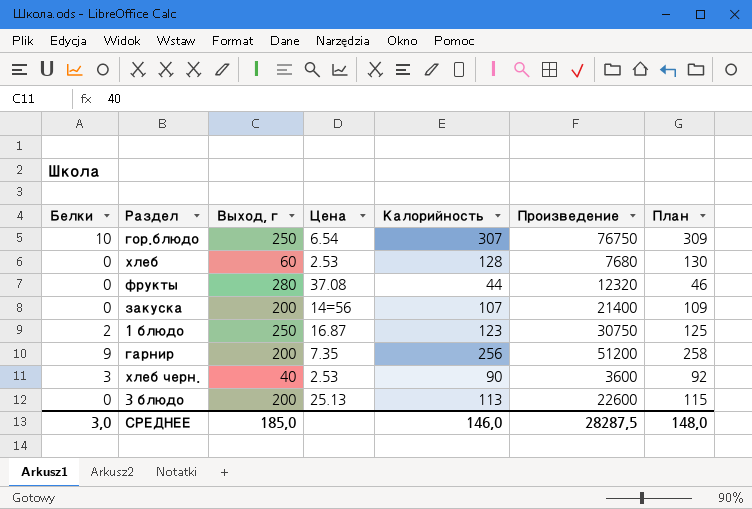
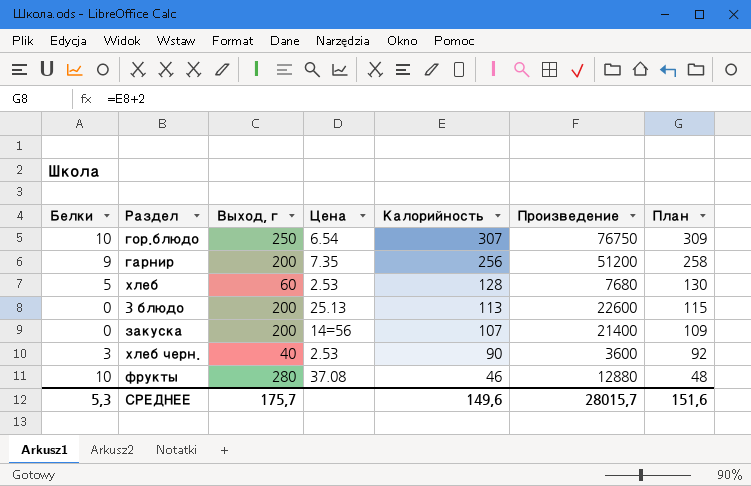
row order: none -> Калорийность descending
row 1 блюдо: 2 | 250 | 16.87 | 123 | 30750 | 125 -> none
хлеб | Белки: 0 -> 5
фрукты | Белки: 0 -> 10
фрукты | Калорийность: 44 -> 46
фрукты | Произведение: 12320 -> 12880
фрукты | План: 46 -> 48
СРЕДНЕЕ | Белки: 3,0 -> 5,3
СРЕДНЕЕ | Выход, г: 185,0 -> 175,7
СРЕДНЕЕ | Калорийность: 146,0 -> 149,6
СРЕДНЕЕ | Произведение: 28287,5 -> 28015,7
СРЕДНЕЕ | План: 148,0 -> 151,6

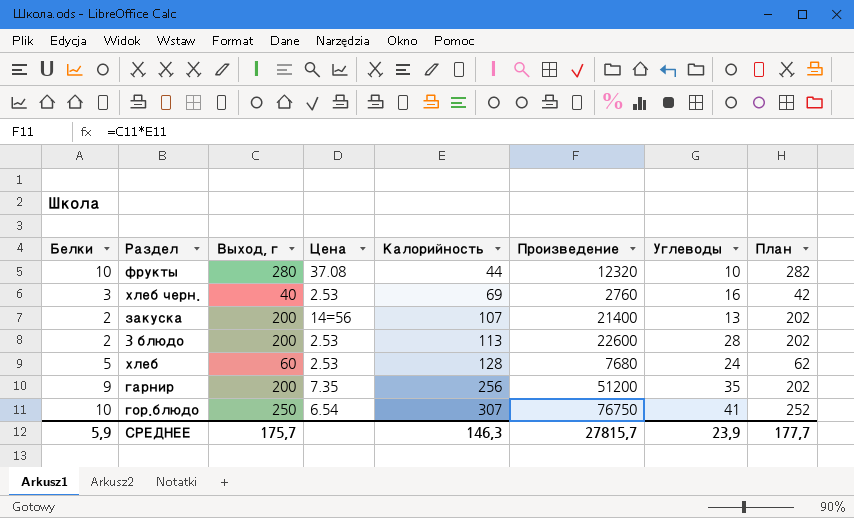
row order: Калорийность descending -> Калорийность ascending
column Углеводы | position: none -> 7
column План | formula: [Калорийность] + 2 -> [Выход, г] + 2
фрукты | Калорийность: 46 -> 44
фрукты | Произведение: 12880 -> 12320
хлеб черн. | Калорийность: 90 -> 69
хлеб черн. | Произведение: 3600 -> 2760
закуска | Белки: 0 -> 2
3 блюдо | Белки: 0 -> 2
3 блюдо | Цена: 25.13 -> 2.53
СРЕДНЕЕ | Белки: 5,3 -> 5,9
СРЕДНЕЕ | Калорийность: 149,6 -> 146,3
СРЕДНЕЕ | Произведение: 28015,7 -> 27815,7
СРЕДНЕЕ | План: 151,6 -> 177,7

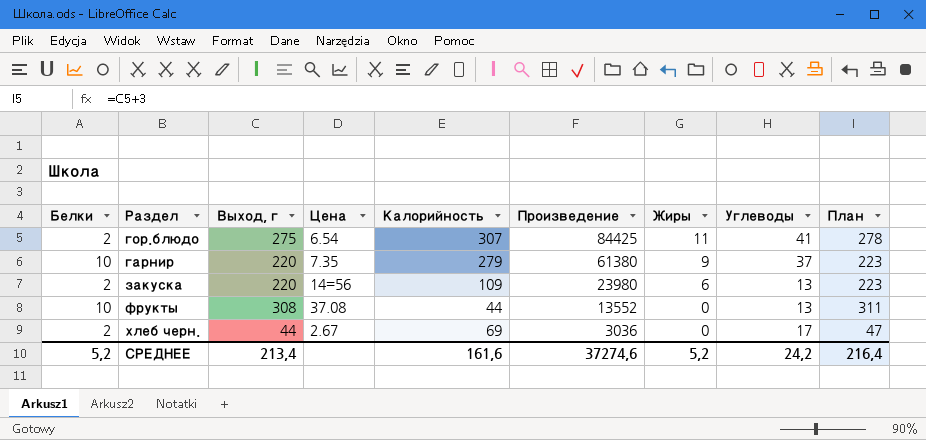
row order: Калорийность ascending -> Произведение descending
column Жиры | position: none -> 7
column План | formula: [Выход, г] + 2 -> [Выход, г] + 3
row 3 блюдо: 2 | 200 | 2.53 | 113 | 22600 | 28 | 202 -> none
row хлеб: 5 | 60 | 2.53 | 128 | 7680 | 24 | 62 -> none
гор.блюдо | Белки: 10 -> 2
гор.блюдо | Выход, г: 250 -> 275
гор.блюдо | Произведение: 76750 -> 84425
гарнир | Белки: 9 -> 10
гарнир | Выход, г: 200 -> 220
гарнир | Калорийность: 256 -> 279
гарнир | Произведение: 51200 -> 61380
гарнир | Углеводы: 35 -> 37
закуска | Выход, г: 200 -> 220
закуска | Калорийность: 107 -> 109
закуска | Произведение: 21400 -> 23980
фрукты | Выход, г: 280 -> 308
фрукты | Произведение: 12320 -> 13552
фрукты | Углеводы: 10 -> 13
хлеб черн. | Белки: 3 -> 2
хлеб черн. | Выход, г: 40 -> 44
хлеб черн. | Цена: 2.53 -> 2.67
хлеб черн. | Произведение: 2760 -> 3036
хлеб черн. | Углеводы: 16 -> 17
СРЕДНЕЕ | Белки: 5,9 -> 5,2
СРЕДНЕЕ | Выход, г: 175,7 -> 213,4
СРЕДНЕЕ | Калорийность: 146,3 -> 161,6
СРЕДНЕЕ | Произведение: 27815,7 -> 37274,6
СРЕДНЕЕ | Углеводы: 23,9 -> 24,2
СРЕДНЕЕ | План: 177,7 -> 216,4

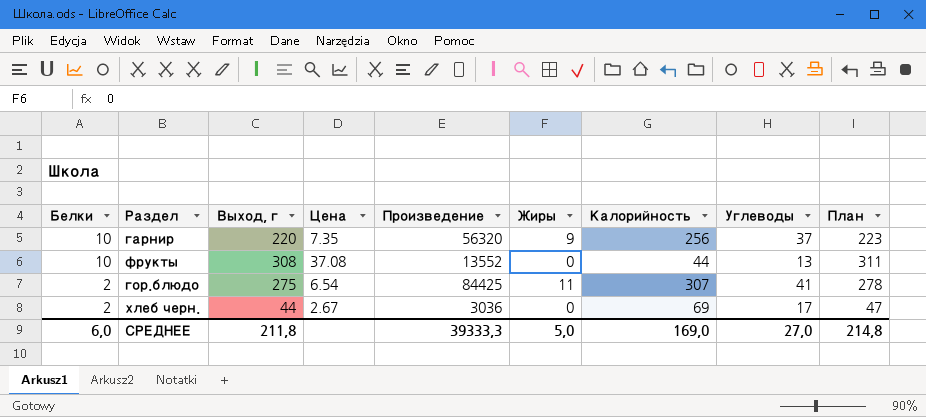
row order: Произведение descending -> Белки descending
column Калорийность | position: 5 -> 7
row закуска: 2 | 220 | 14=56 | 109 | 23980 | 6 | 13 | 223 -> none
гарнир | Произведение: 61380 -> 56320
гарнир | Калорийность: 279 -> 256
СРЕДНЕЕ | Белки: 5,2 -> 6,0
СРЕДНЕЕ | Выход, г: 213,4 -> 211,8
СРЕДНЕЕ | Произведение: 37274,6 -> 39333,3
СРЕДНЕЕ | Жиры: 5,2 -> 5,0
СРЕДНЕЕ | Калорийность: 161,6 -> 169,0
СРЕДНЕЕ | Углеводы: 24,2 -> 27,0
СРЕДНЕЕ | План: 216,4 -> 214,8

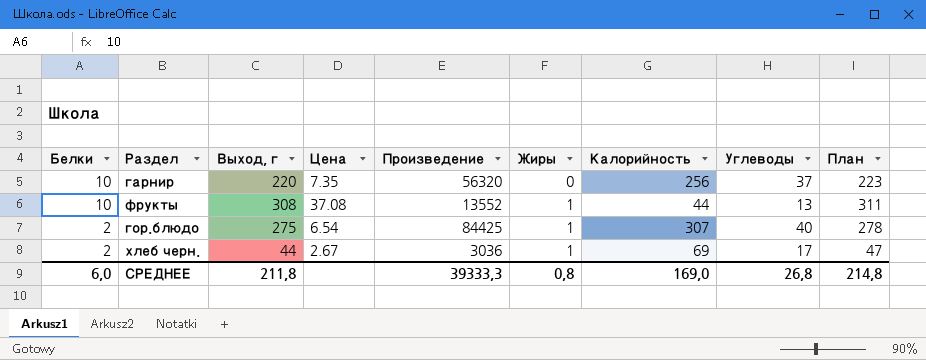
гарнир | Жиры: 9 -> 0
фрукты | Жиры: 0 -> 1
гор.блюдо | Жиры: 11 -> 1
гор.блюдо | Углеводы: 41 -> 40
хлеб черн. | Жиры: 0 -> 1
СРЕДНЕЕ | Жиры: 5,0 -> 0,8
СРЕДНЕЕ | Углеводы: 27,0 -> 26,8

